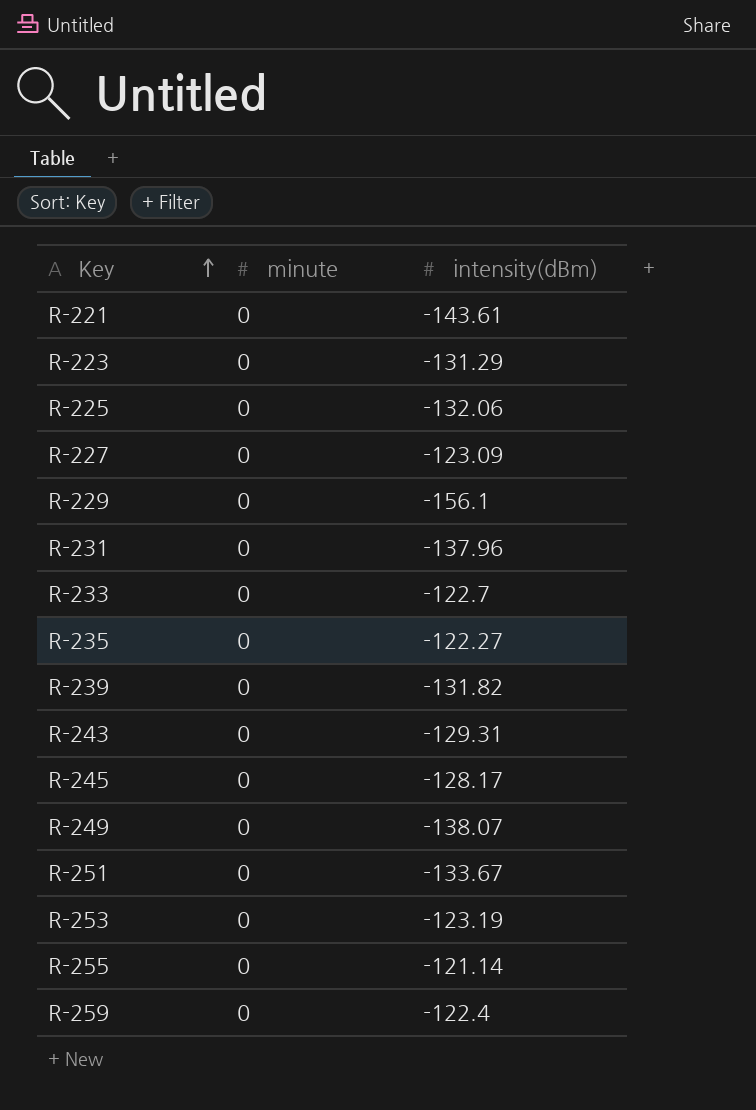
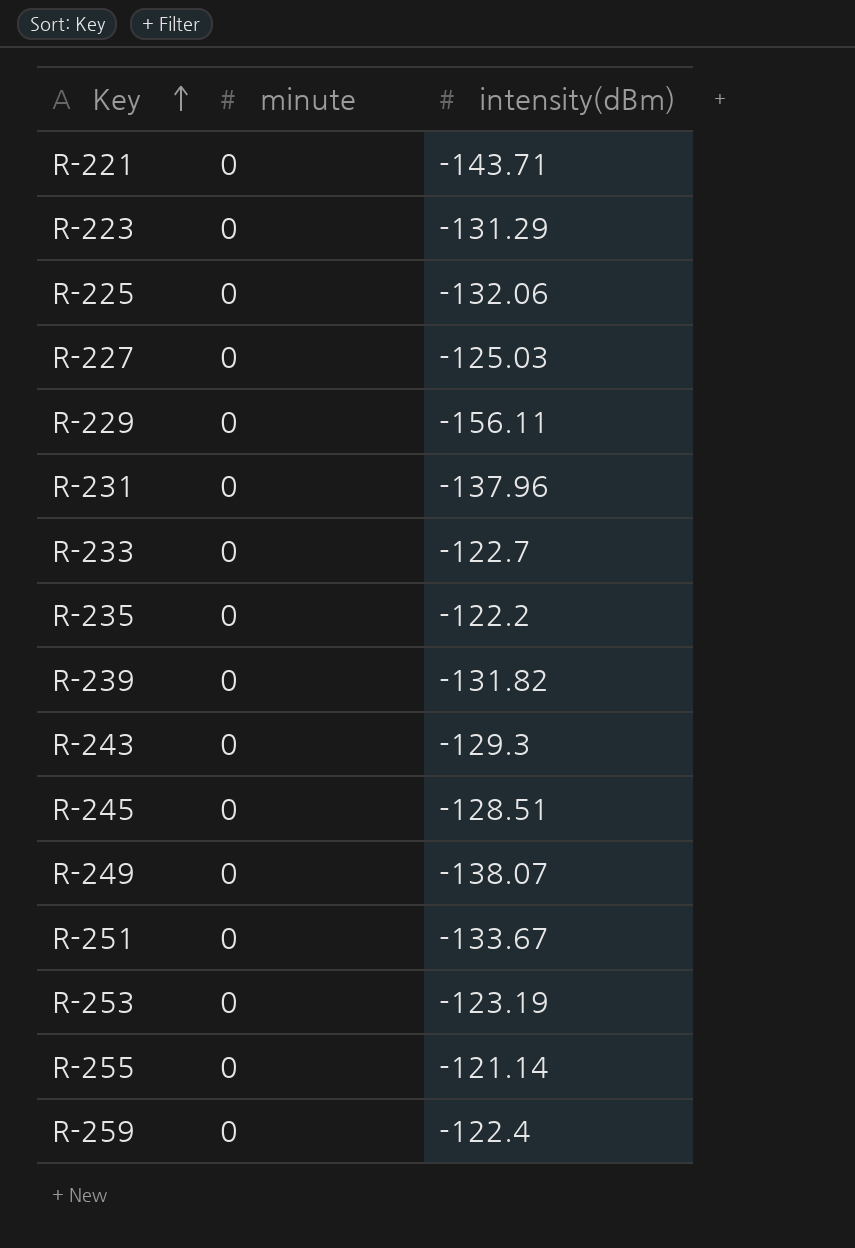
R-221 | intensity(dBm): -143.61 -> -143.71
R-227 | intensity(dBm): -123.09 -> -125.03
R-229 | intensity(dBm): -156.1 -> -156.11
R-235 | intensity(dBm): -122.27 -> -122.2
R-243 | intensity(dBm): -129.31 -> -129.3
R-245 | intensity(dBm): -128.17 -> -128.51

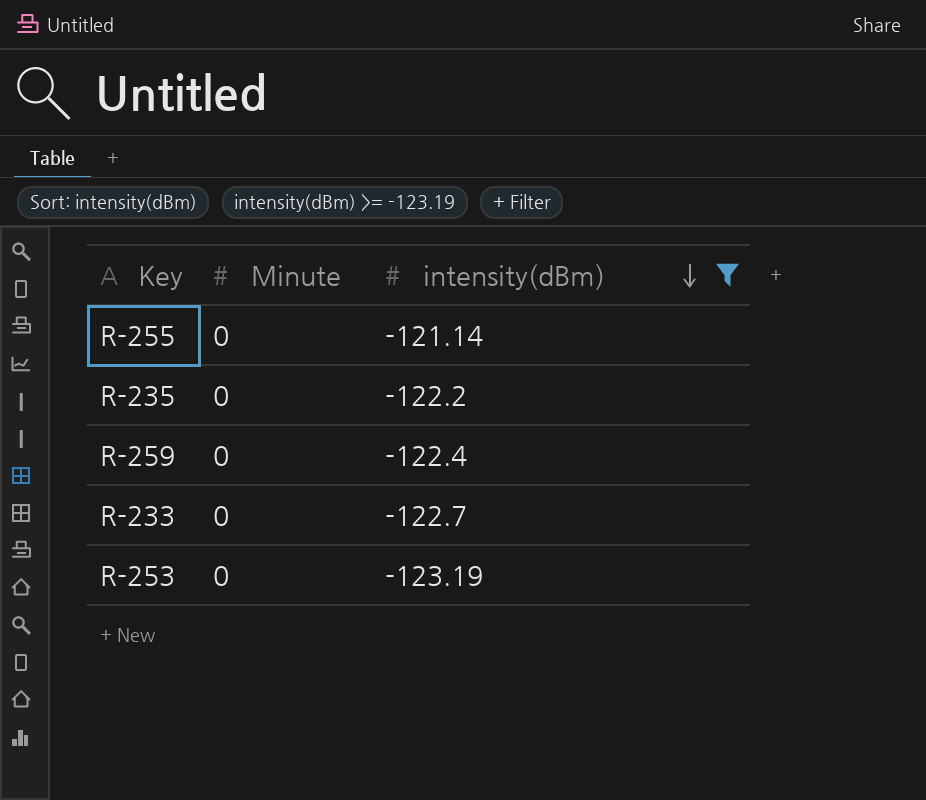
filter: none -> intensity(dBm) >= -123.19
row order: Key ascending -> intensity(dBm) descending
column name: minute -> Minute

